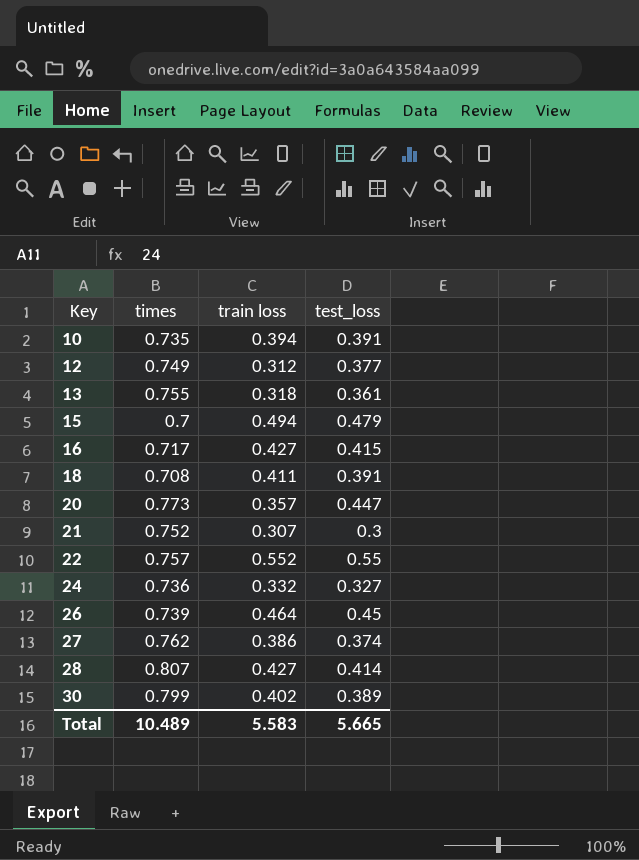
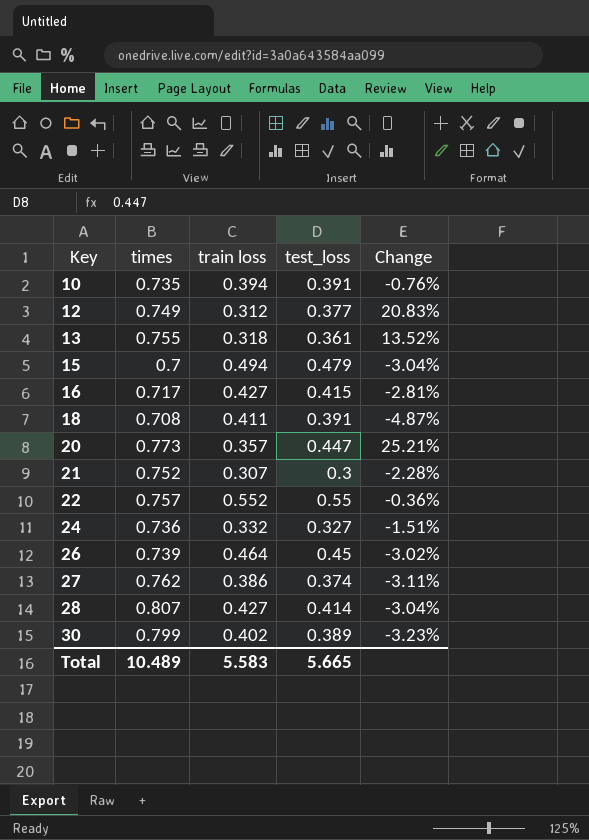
column Change | formula: none -> ([test_loss] - [train loss]) / [train loss]

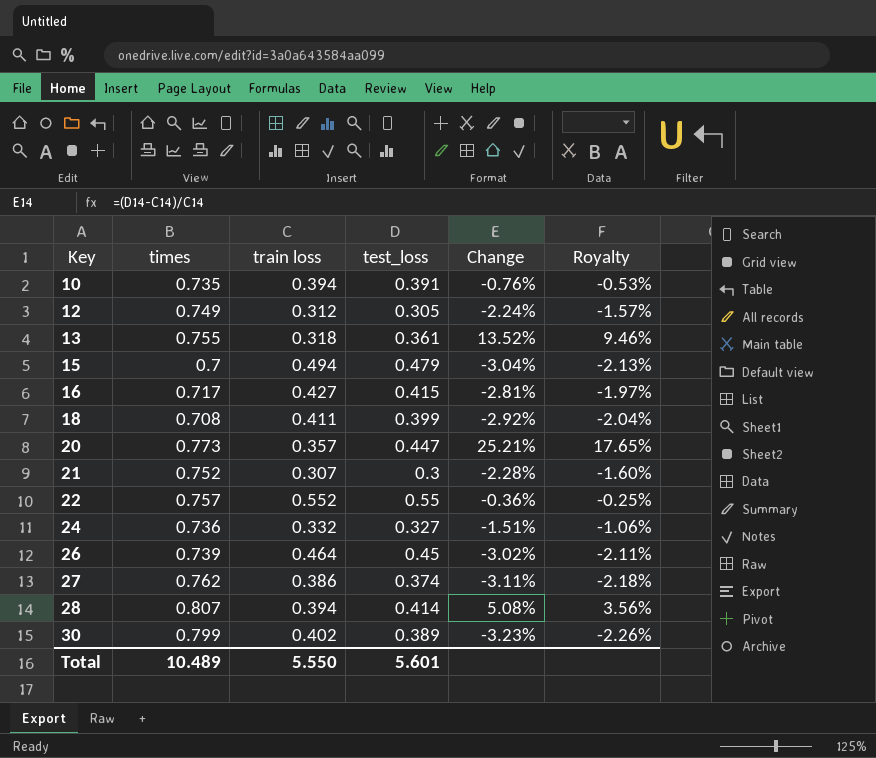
column Royalty | formula: none -> [Change] * 0.7
12 | test_loss: 0.377 -> 0.305
12 | Change: 20.83% -> -2.24%
18 | test_loss: 0.391 -> 0.399
18 | Change: -4.87% -> -2.92%
28 | train loss: 0.427 -> 0.394
28 | Change: -3.04% -> 5.08%
Total | train loss: 5.583 -> 5.550
Total | test_loss: 5.665 -> 5.601

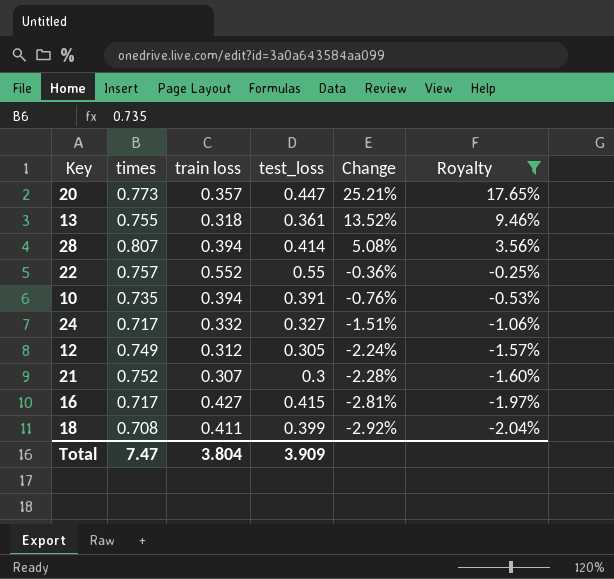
filter: none -> Royalty >= -2.04%
row order: Key ascending -> Change descending
24 | times: 0.736 -> 0.717
Total | times: 10.489 -> 7.47
Total | train loss: 5.550 -> 3.804
Total | test_loss: 5.601 -> 3.909

